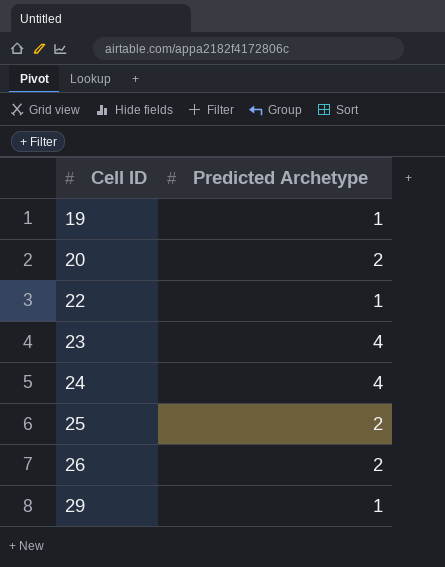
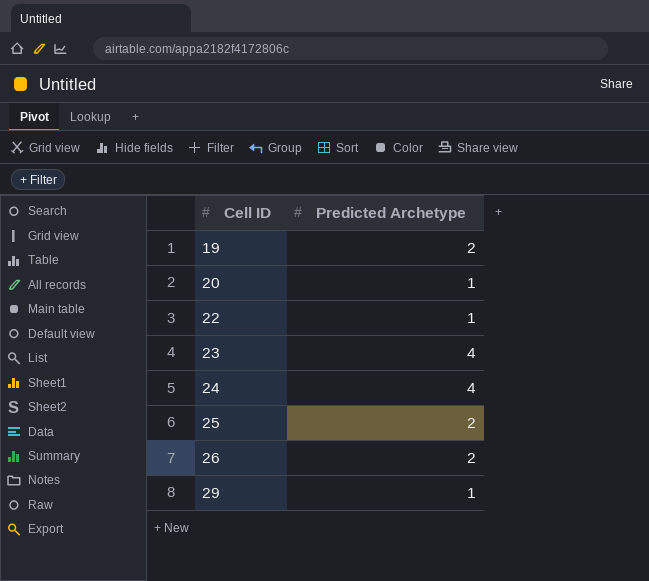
19 | Predicted Archetype: 1 -> 2
20 | Predicted Archetype: 2 -> 1

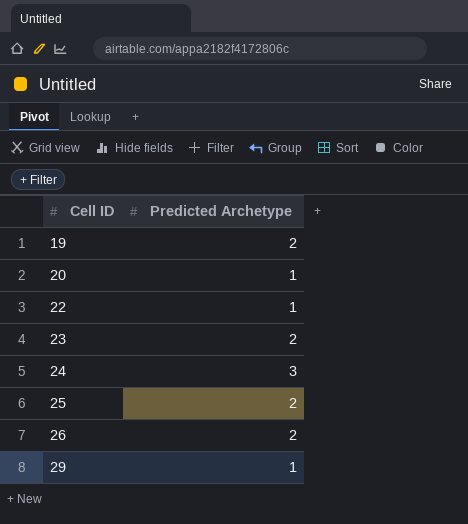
23 | Predicted Archetype: 4 -> 2
24 | Predicted Archetype: 4 -> 3

